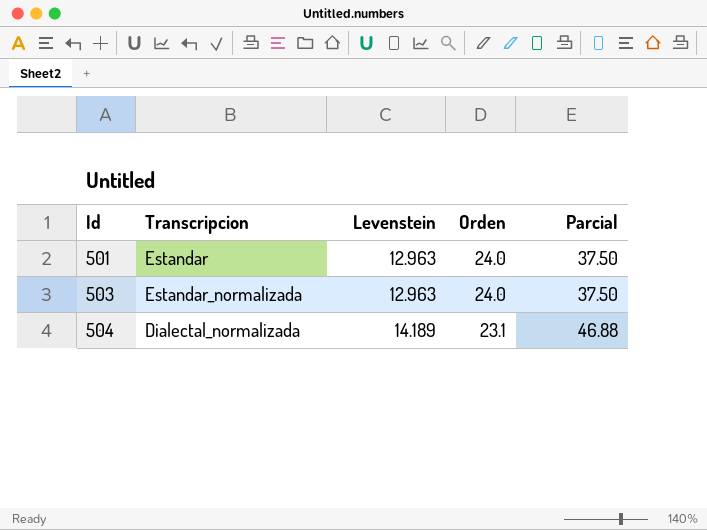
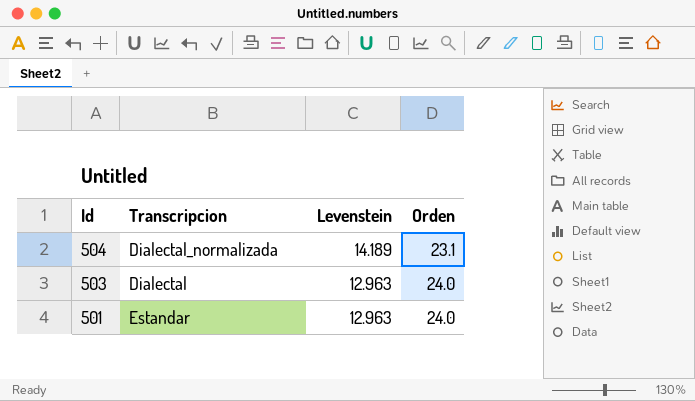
row order: Id ascending -> Id descending
column Parcial | position: 5 -> none
503 | Transcripcion: Estandar_normalizada -> Dialectal

